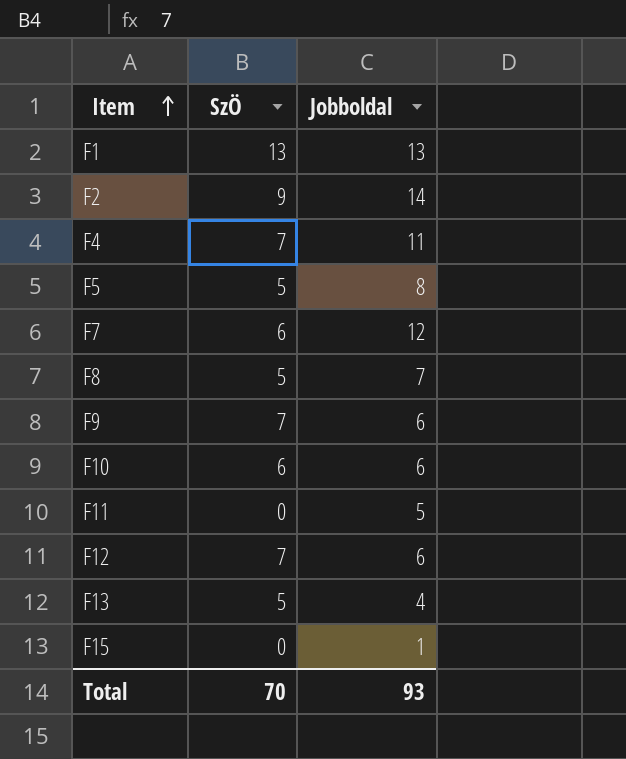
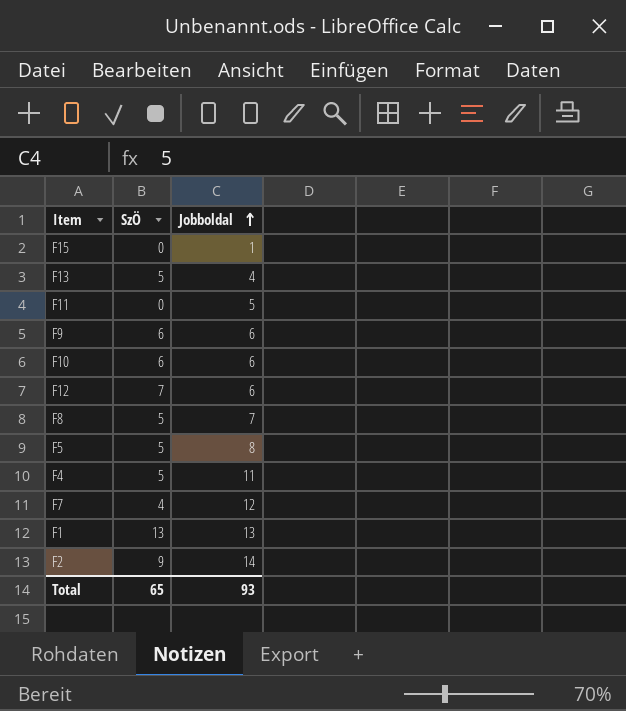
row order: Item ascending -> Jobboldal ascending
F9 | SzÖ: 7 -> 6
F4 | SzÖ: 7 -> 5
F7 | SzÖ: 6 -> 4
Total | SzÖ: 70 -> 65

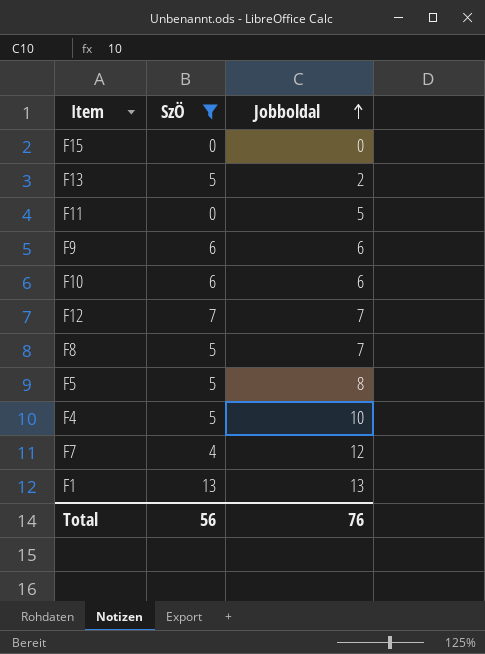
filter: none -> SzÖ != 9
F15 | Jobboldal: 1 -> 0
F13 | Jobboldal: 4 -> 2
F12 | Jobboldal: 6 -> 7
F4 | Jobboldal: 11 -> 10
Total | SzÖ: 65 -> 56
Total | Jobboldal: 93 -> 76

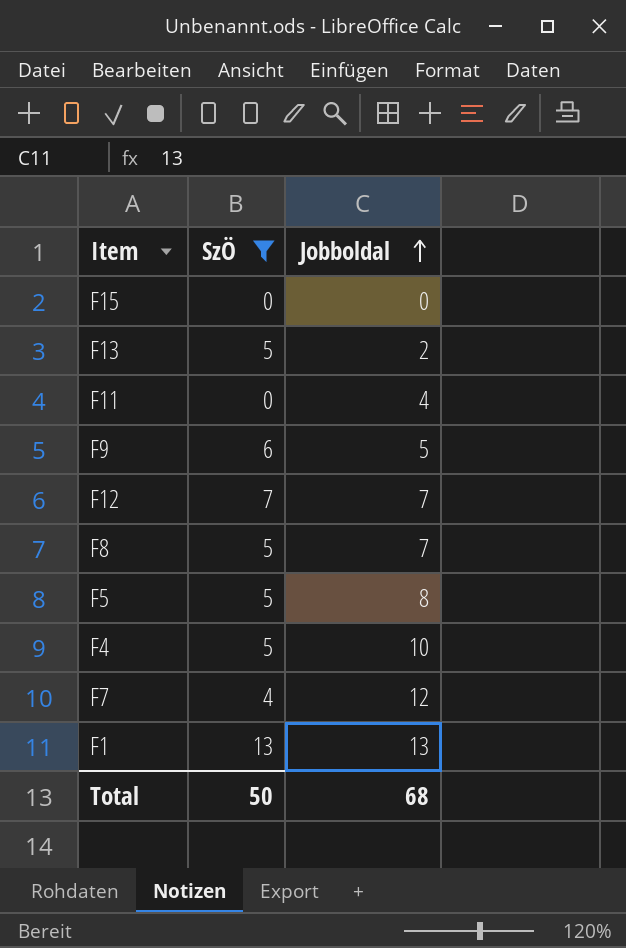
row F10: 6 | 6 -> none
F11 | Jobboldal: 5 -> 4
F9 | Jobboldal: 6 -> 5
Total | SzÖ: 56 -> 50
Total | Jobboldal: 76 -> 68

